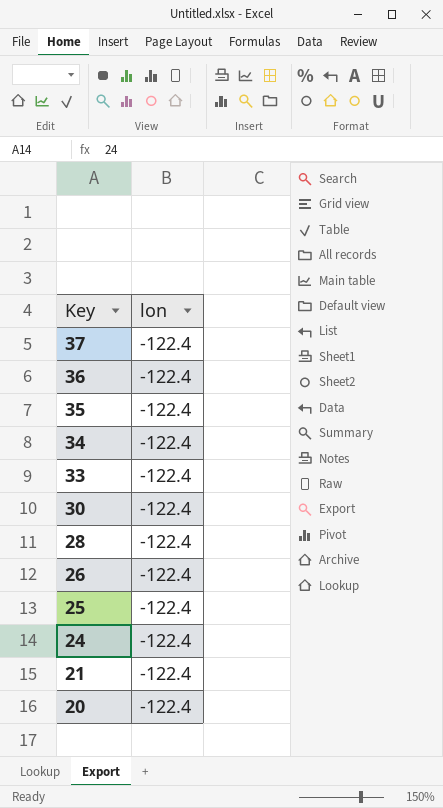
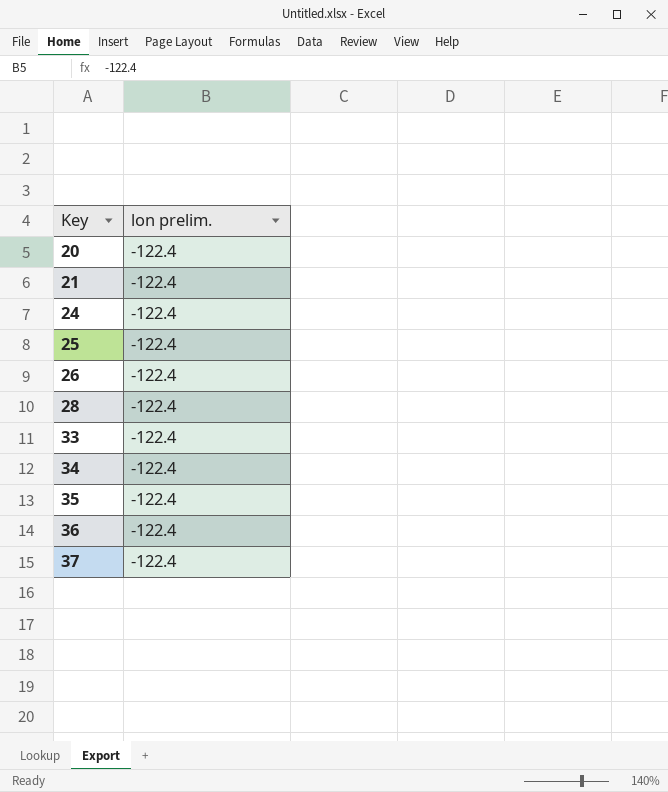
row order: Key descending -> Key ascending
column name: lon -> lon prelim.
row 30: -122.4 -> none

